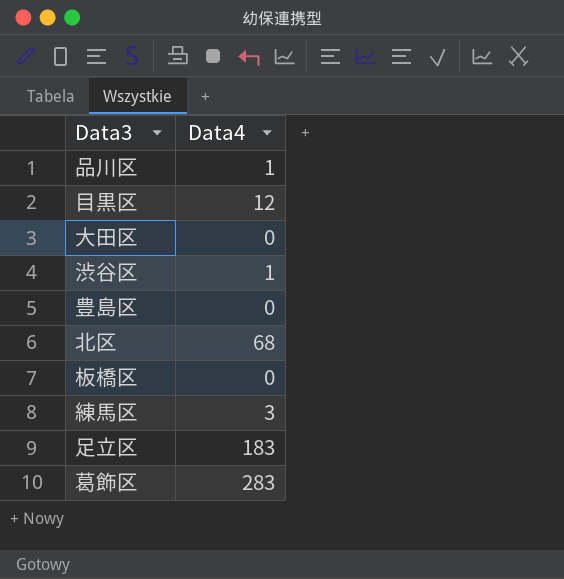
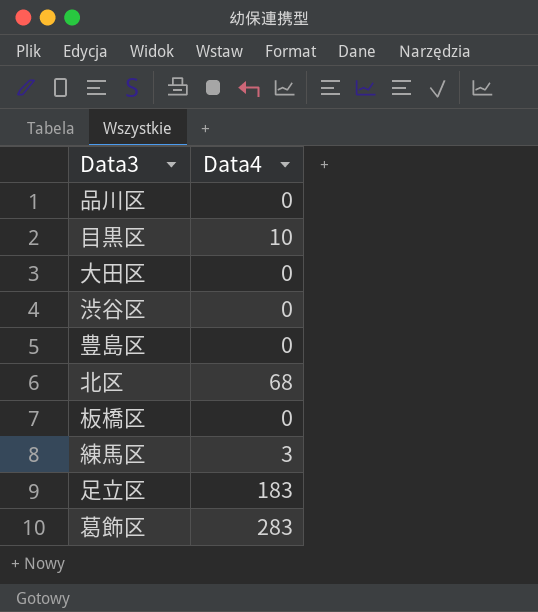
品川区 | Data4: 1 -> 0
目黒区 | Data4: 12 -> 10
渋谷区 | Data4: 1 -> 0

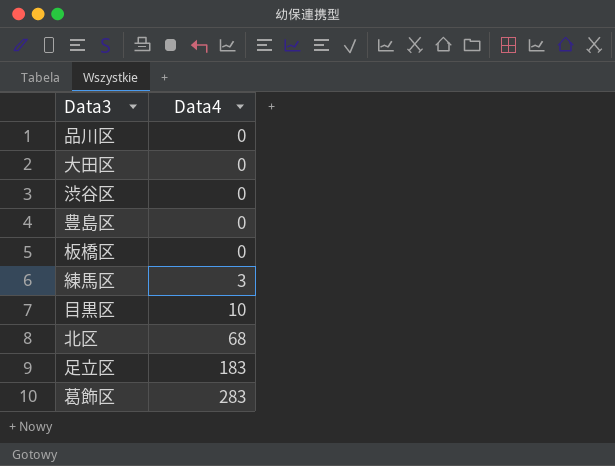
row order: none -> Data4 ascending

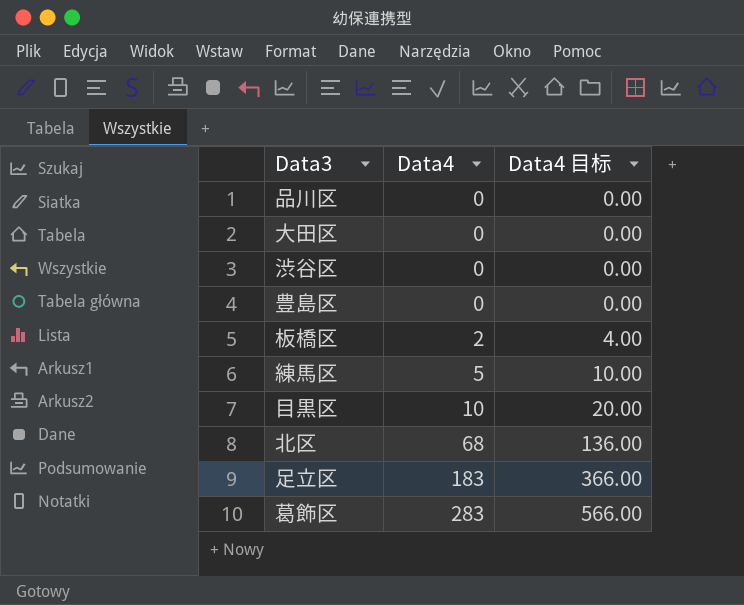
column Data4 目标 | formula: none -> [Data4] * 2
板橋区 | Data4: 0 -> 2
練馬区 | Data4: 3 -> 5

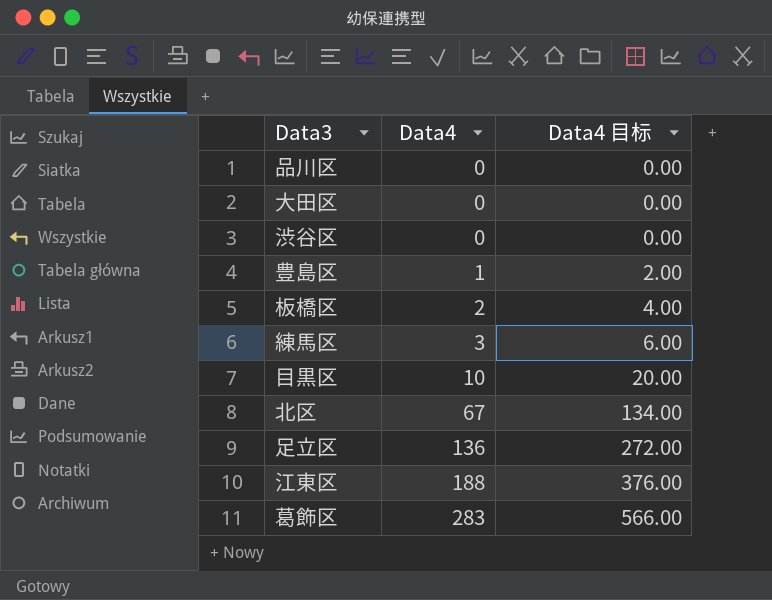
豊島区 | Data4: 0 -> 1
豊島区 | Data4 目标: 0.00 -> 2.00
練馬区 | Data4: 5 -> 3
練馬区 | Data4 目标: 10.00 -> 6.00
北区 | Data4: 68 -> 67
北区 | Data4 目标: 136.00 -> 134.00
足立区 | Data4: 183 -> 136
足立区 | Data4 目标: 366.00 -> 272.00
row 江東区: none -> 188 | 376.00

